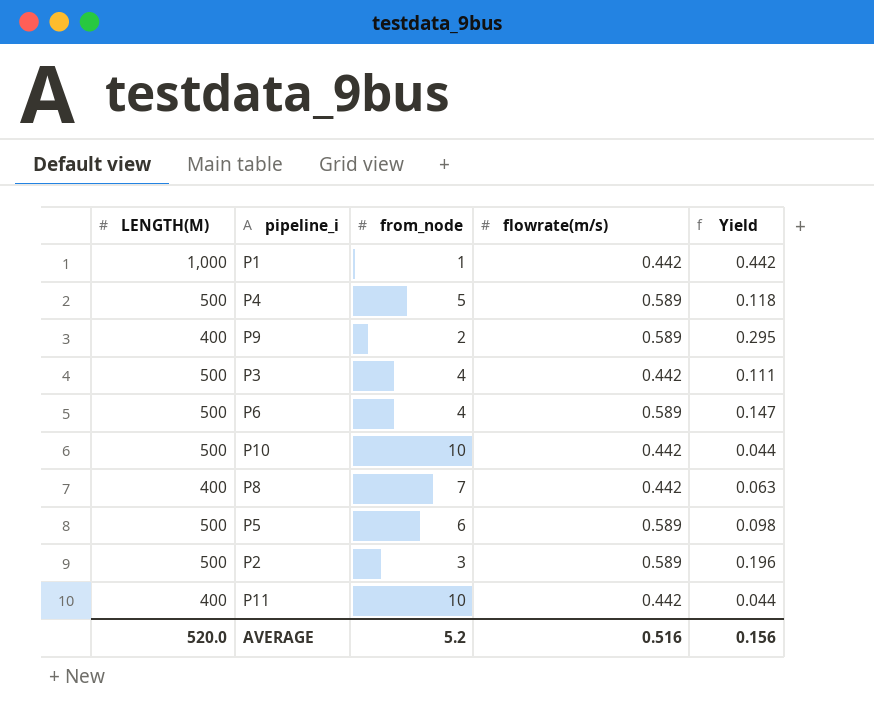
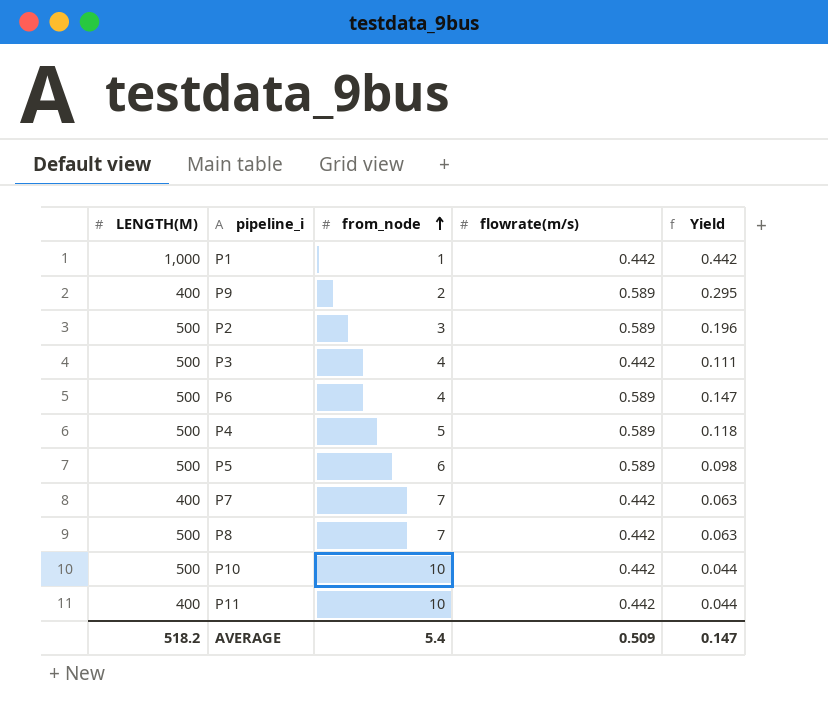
row order: none -> from_node ascending
row P7: none -> 400 | 7 | 0.442 | 0.063
P8 | LENGTH(M): 400 -> 500
AVERAGE | LENGTH(M): 520.0 -> 518.2
AVERAGE | from_node: 5.2 -> 5.4
AVERAGE | flowrate(m/s): 0.516 -> 0.509
AVERAGE | Yield: 0.156 -> 0.147

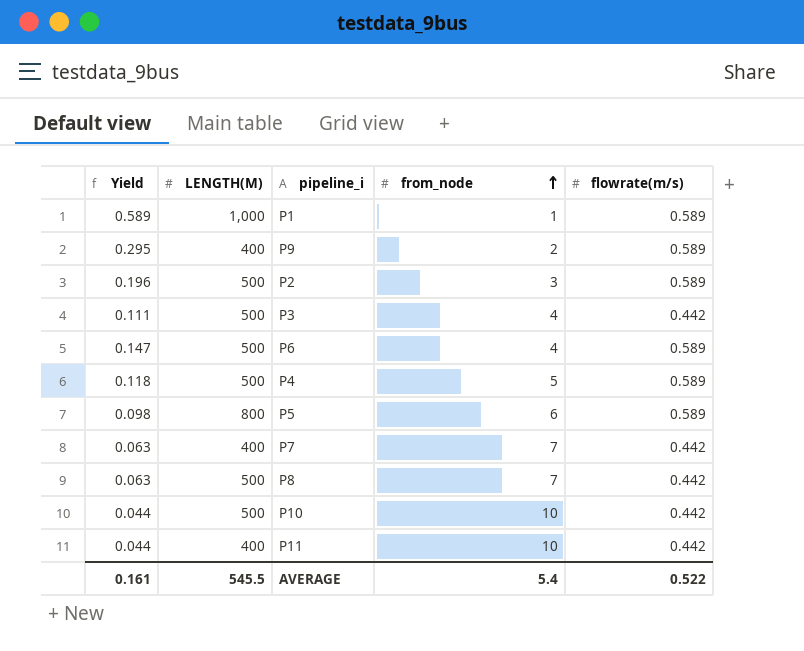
column Yield | position: 5 -> 1
P1 | Yield: 0.442 -> 0.589
P1 | flowrate(m/s): 0.442 -> 0.589
P5 | LENGTH(M): 500 -> 800
AVERAGE | Yield: 0.147 -> 0.161
AVERAGE | LENGTH(M): 518.2 -> 545.5
AVERAGE | flowrate(m/s): 0.509 -> 0.522

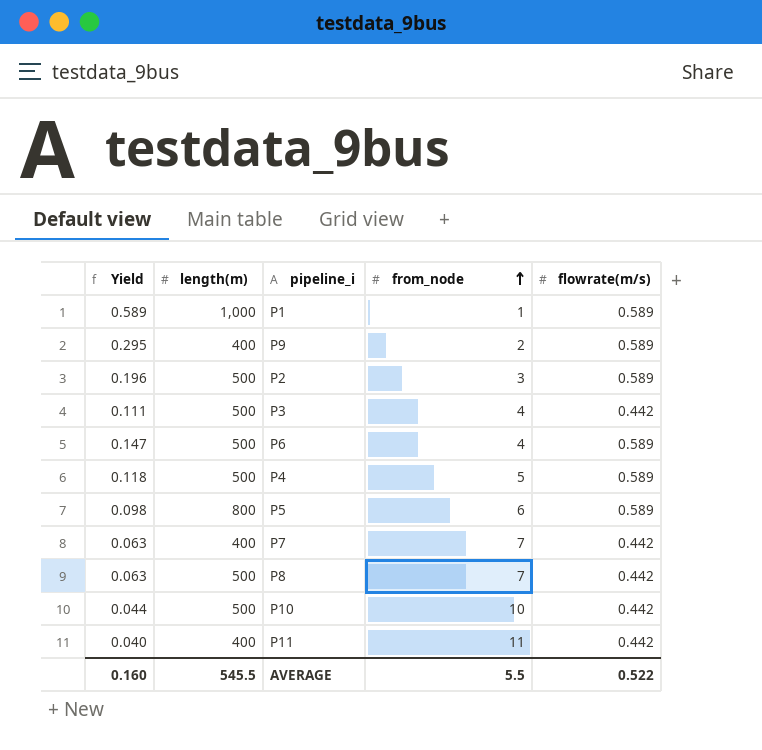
column name: LENGTH(M) -> length(m)
P11 | Yield: 0.044 -> 0.040
P11 | from_node: 10 -> 11
AVERAGE | Yield: 0.161 -> 0.160
AVERAGE | from_node: 5.4 -> 5.5

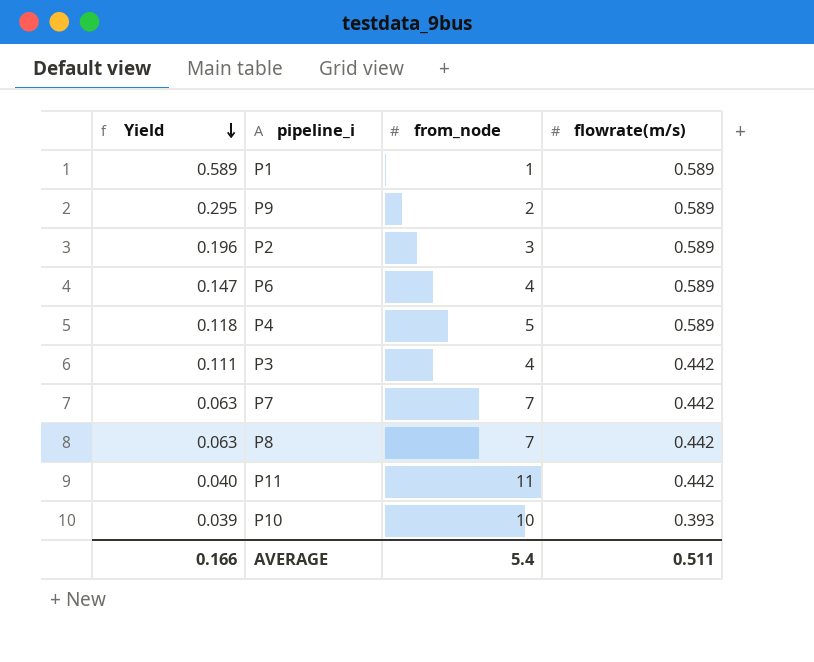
row order: from_node ascending -> Yield descending
column length(m) | position: 2 -> none
row P5: 0.098 | 800 | 6 | 0.589 -> none
P10 | Yield: 0.044 -> 0.039
P10 | flowrate(m/s): 0.442 -> 0.393
AVERAGE | Yield: 0.160 -> 0.166
AVERAGE | from_node: 5.5 -> 5.4
AVERAGE | flowrate(m/s): 0.522 -> 0.511

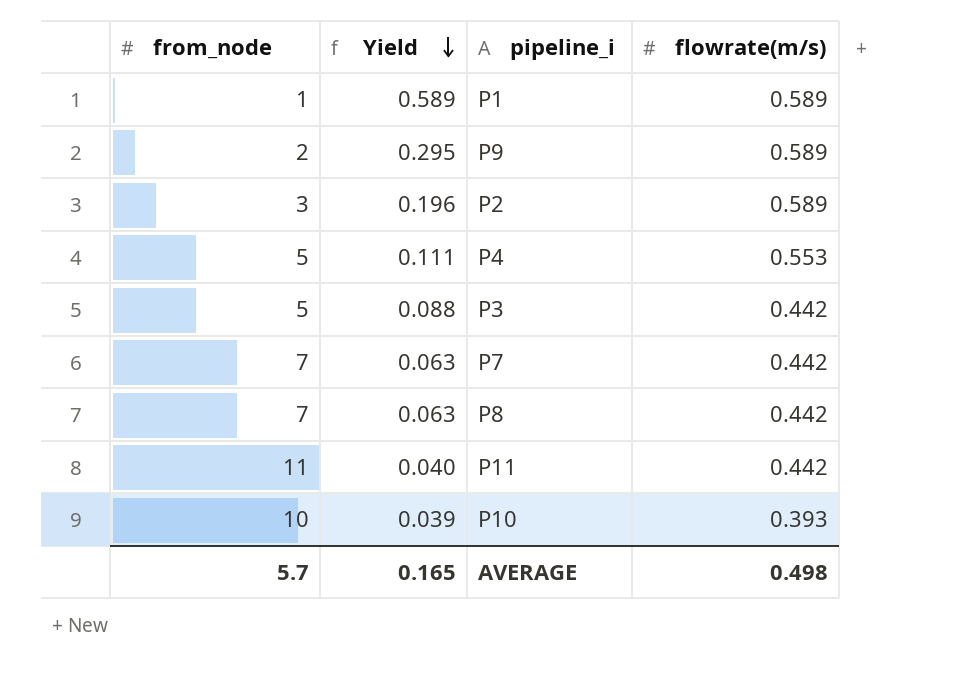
column from_node | position: 3 -> 1
row P6: 0.147 | 4 | 0.589 -> none
P4 | Yield: 0.118 -> 0.111
P4 | flowrate(m/s): 0.589 -> 0.553
P3 | from_node: 4 -> 5
P3 | Yield: 0.111 -> 0.088
AVERAGE | from_node: 5.4 -> 5.7
AVERAGE | Yield: 0.166 -> 0.165
AVERAGE | flowrate(m/s): 0.511 -> 0.498

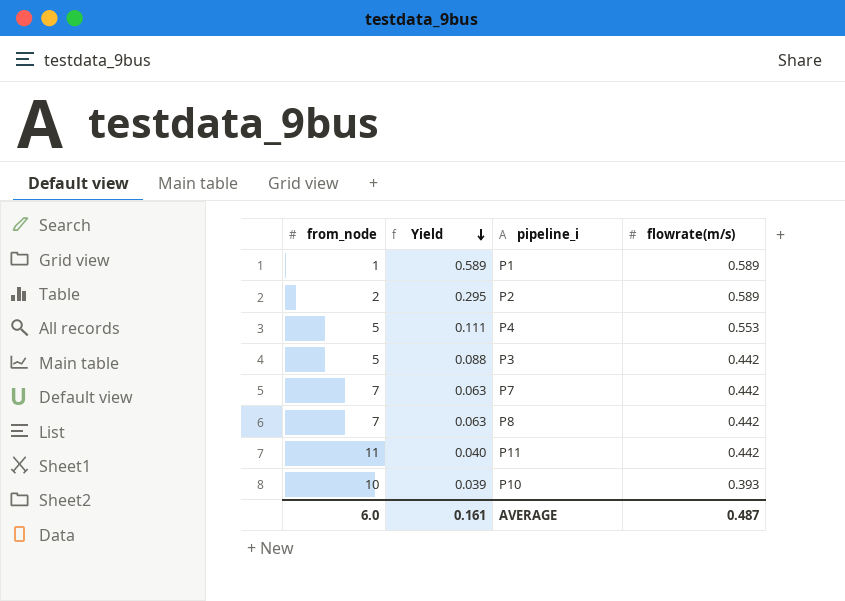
row P9: 2 | 0.295 | 0.589 -> none
P2 | from_node: 3 -> 2
P2 | Yield: 0.196 -> 0.295
AVERAGE | from_node: 5.7 -> 6.0
AVERAGE | Yield: 0.165 -> 0.161
AVERAGE | flowrate(m/s): 0.498 -> 0.487

